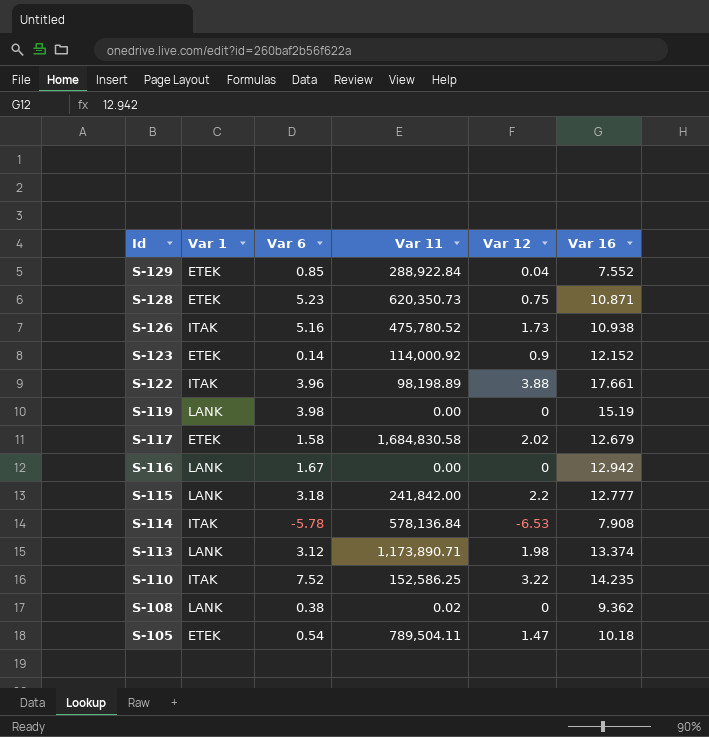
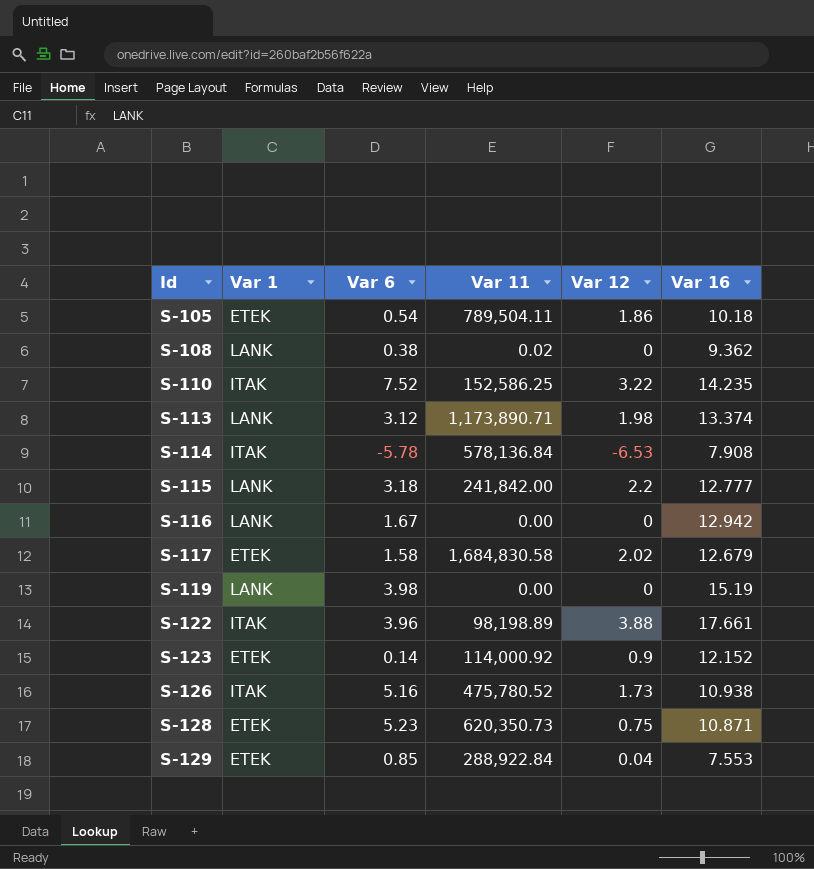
row order: Id descending -> Id ascending
S-105 | Var 12: 1.47 -> 1.86
S-129 | Var 16: 7.552 -> 7.553

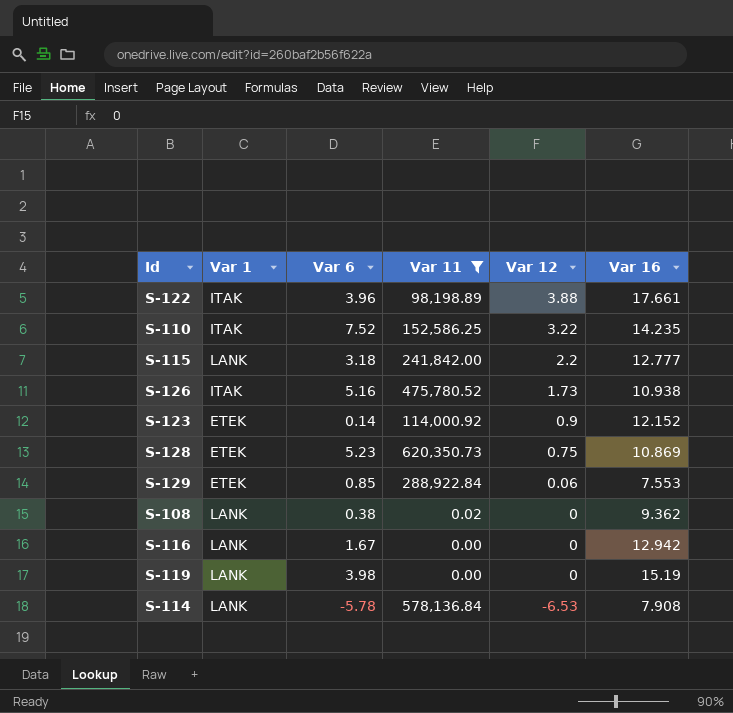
filter: none -> Var 11 <= 620,350.73
row order: Id ascending -> Var 12 descending
S-128 | Var 16: 10.871 -> 10.869
S-129 | Var 12: 0.04 -> 0.06
S-114 | Var 1: ITAK -> LANK

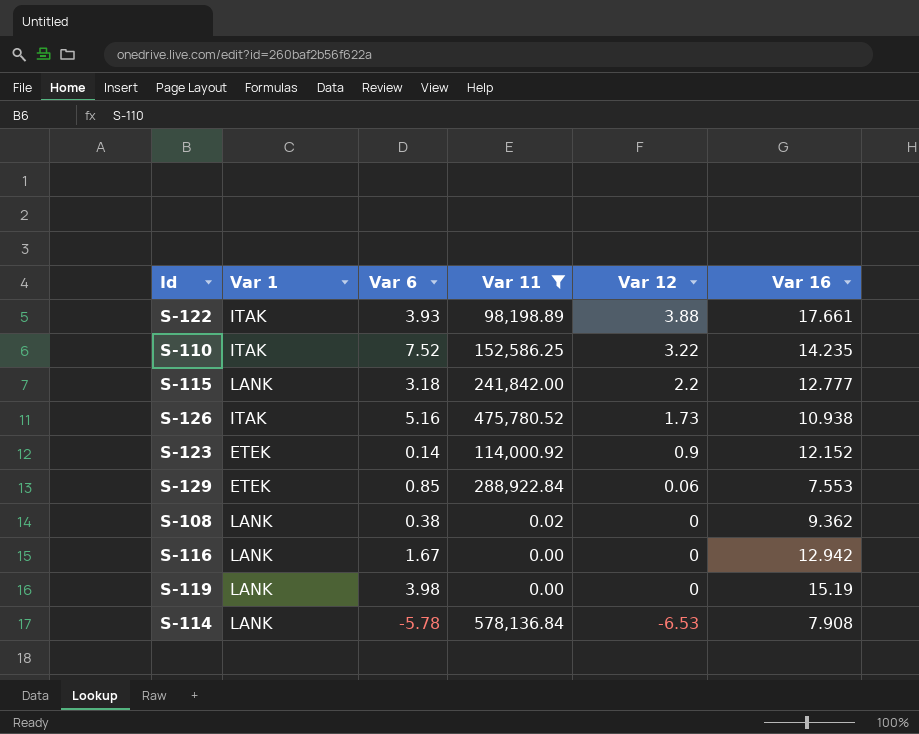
row S-128: ETEK | 5.23 | 620,350.73 | 0.75 | 10.869 -> none
S-122 | Var 6: 3.96 -> 3.93

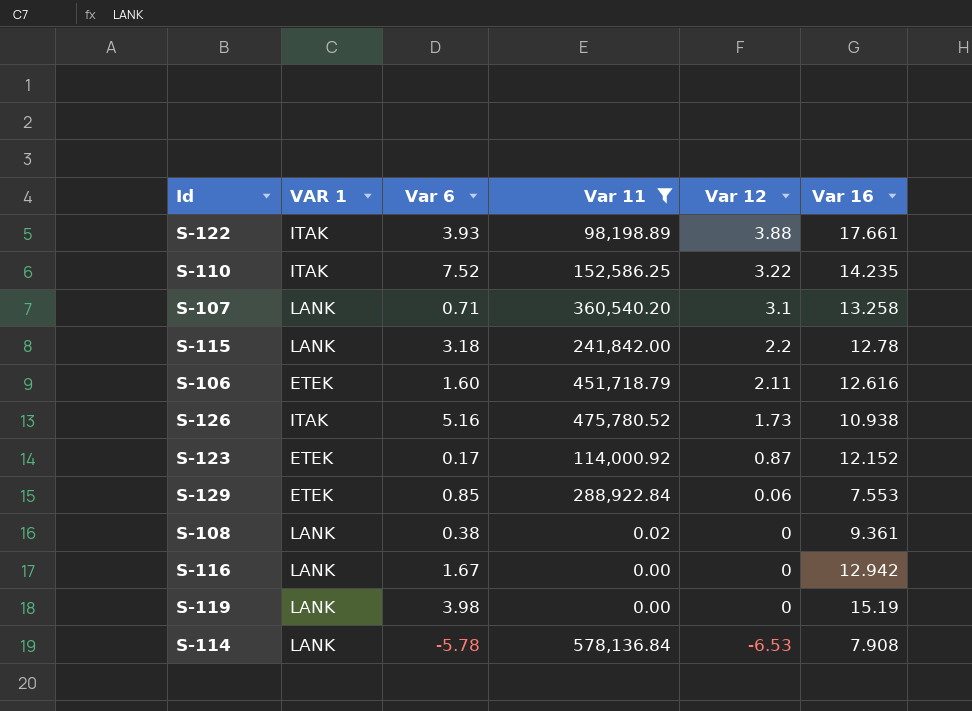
column name: Var 1 -> VAR 1
row S-107: none -> LANK | 0.71 | 360,540.20 | 3.1 | 13.258
S-115 | Var 16: 12.777 -> 12.78
row S-106: none -> ETEK | 1.60 | 451,718.79 | 2.11 | 12.616
S-123 | Var 6: 0.14 -> 0.17
S-123 | Var 12: 0.9 -> 0.87
S-108 | Var 16: 9.362 -> 9.361

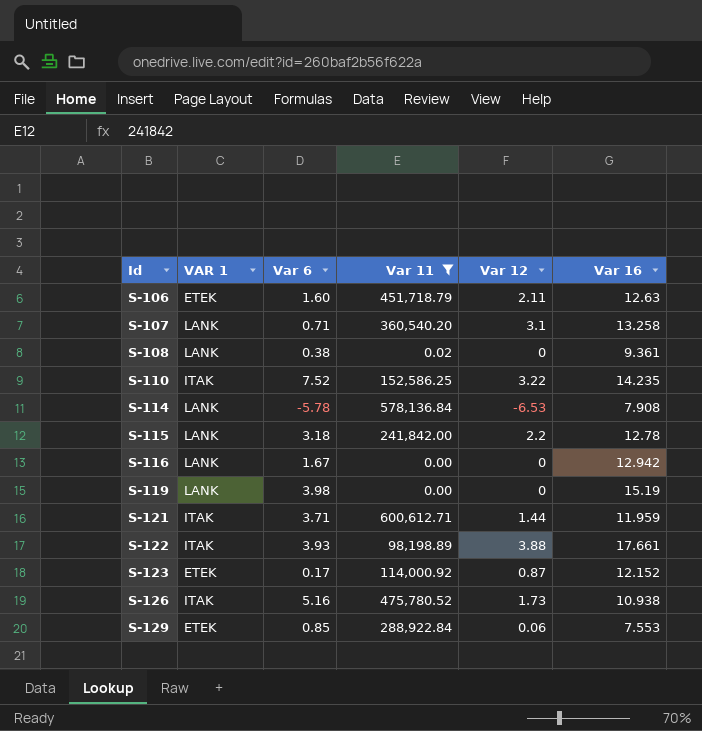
row order: Var 12 descending -> Id ascending
S-106 | Var 16: 12.616 -> 12.63
row S-121: none -> ITAK | 3.71 | 600,612.71 | 1.44 | 11.959

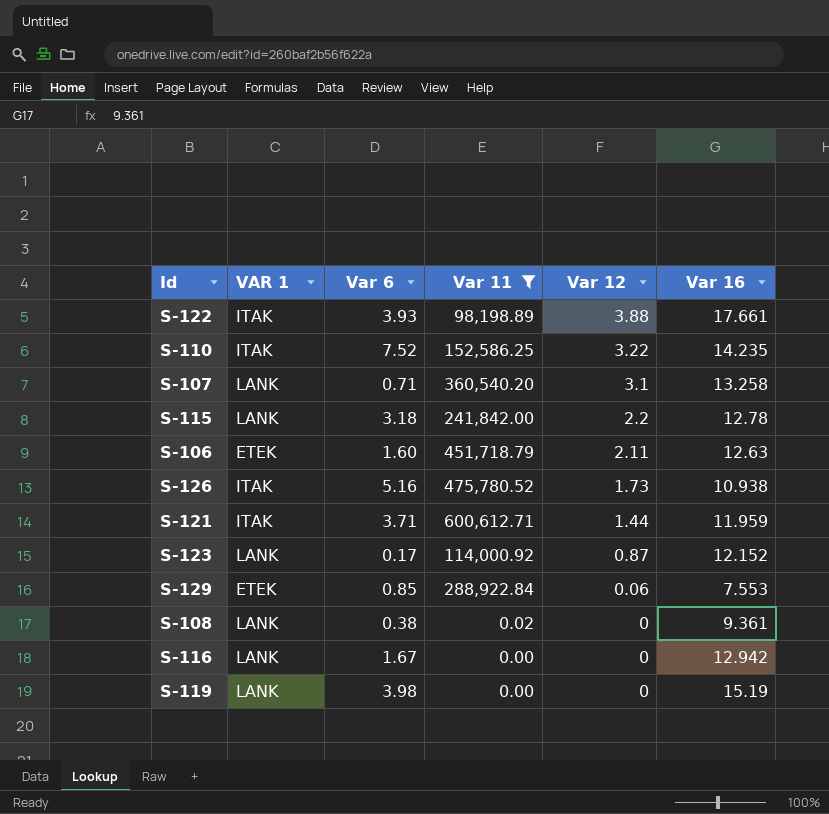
row order: Id ascending -> Var 12 descending
row S-114: LANK | -5.78 | 578,136.84 | -6.53 | 7.908 -> none
S-123 | VAR 1: ETEK -> LANK

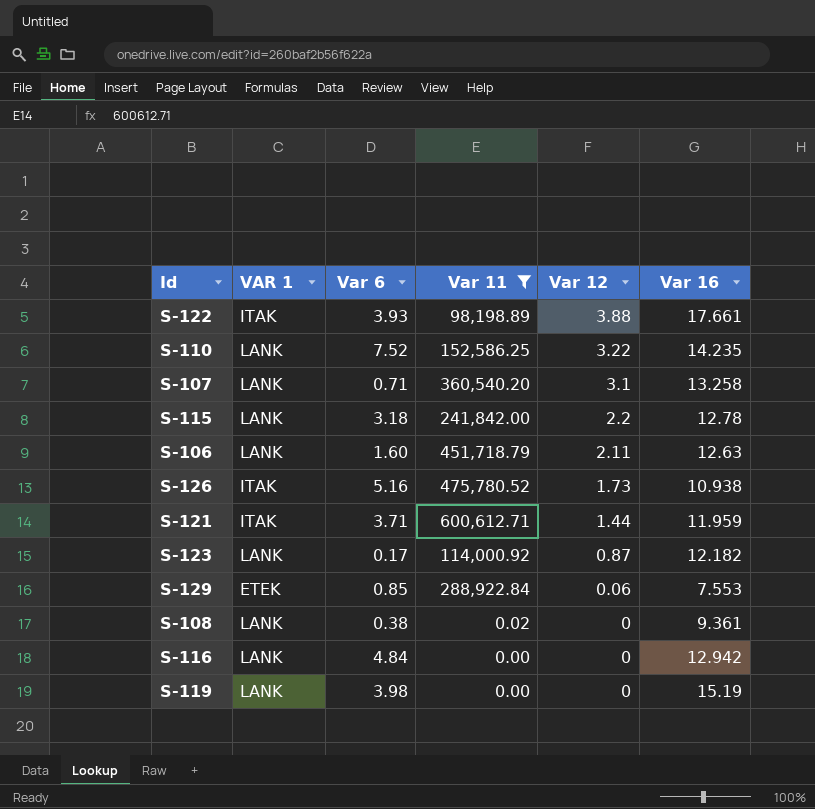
S-110 | VAR 1: ITAK -> LANK
S-106 | VAR 1: ETEK -> LANK
S-123 | Var 16: 12.152 -> 12.182
S-116 | Var 6: 1.67 -> 4.84

